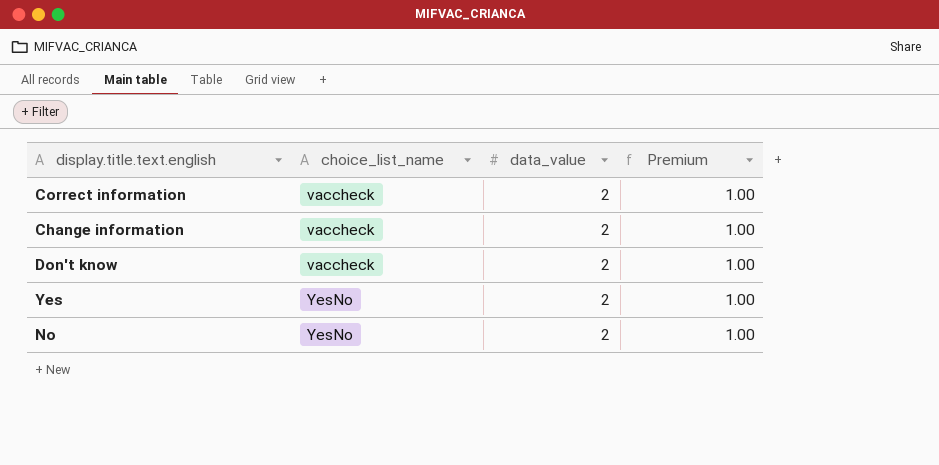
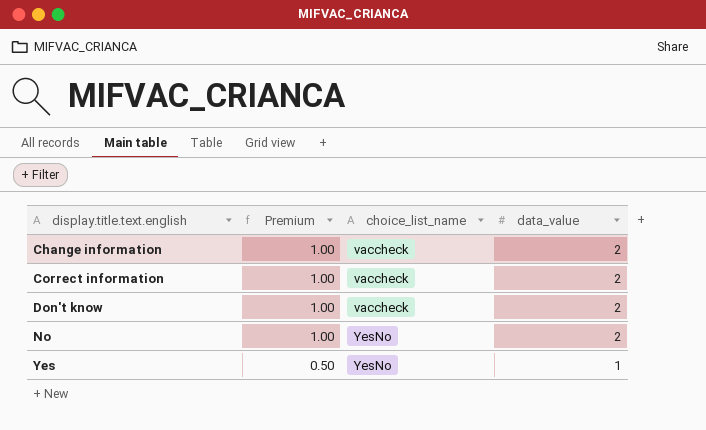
row order: choice_list_name ascending -> display.title.text.english ascending
column Premium | position: 4 -> 2
Yes | Premium: 1.00 -> 0.50
Yes | data_value: 2 -> 1

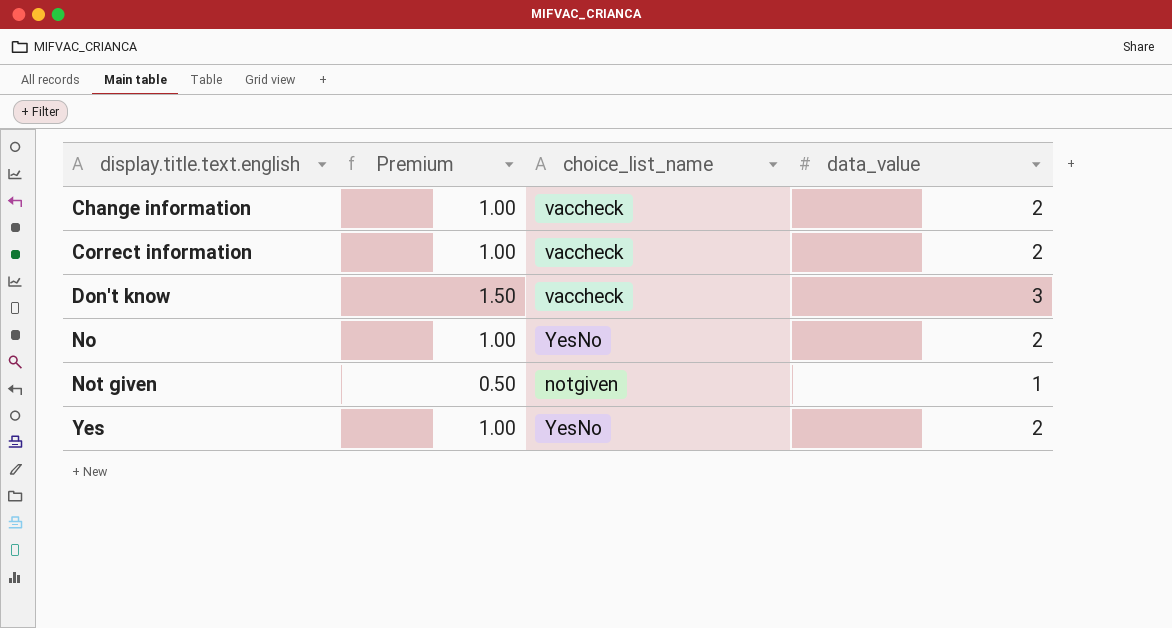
Don't know | Premium: 1.00 -> 1.50
Don't know | data_value: 2 -> 3
row Not given: none -> 0.50 | notgiven | 1
Yes | Premium: 0.50 -> 1.00
Yes | data_value: 1 -> 2

